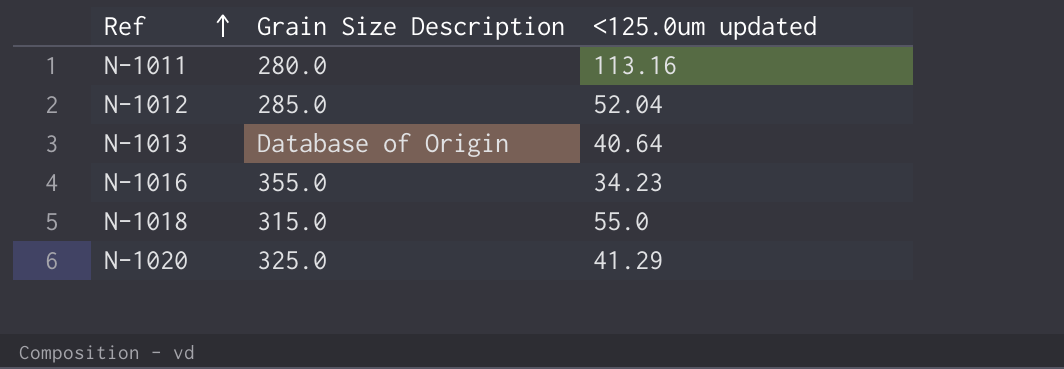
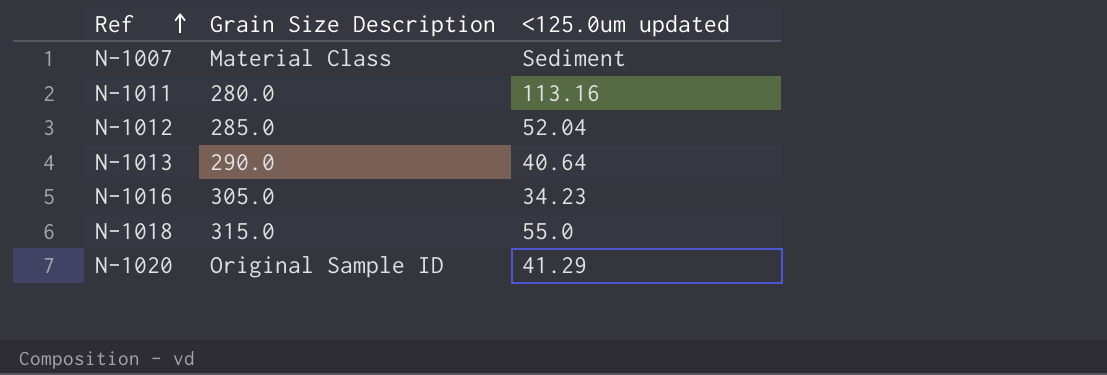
row N-1007: none -> Material Class | Sediment
N-1013 | Grain Size Description: Database of Origin -> 290.0
N-1016 | Grain Size Description: 355.0 -> 305.0
N-1020 | Grain Size Description: 325.0 -> Original Sample ID

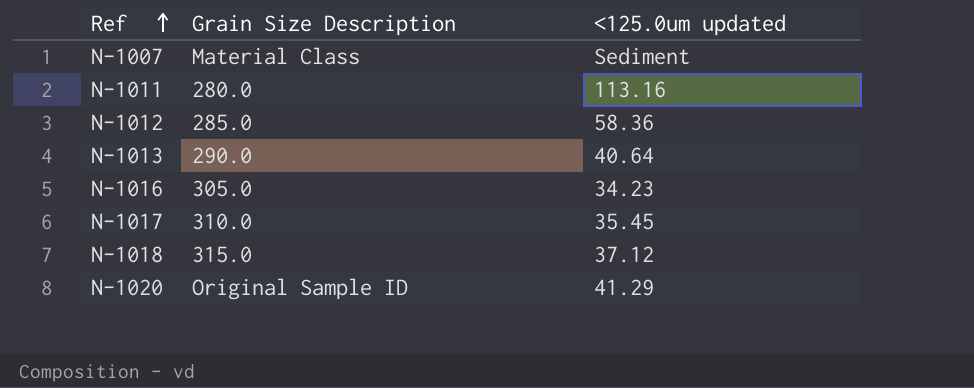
N-1012 | <125.0um updated: 52.04 -> 58.36
row N-1017: none -> 310.0 | 35.45
N-1018 | <125.0um updated: 55.0 -> 37.12

